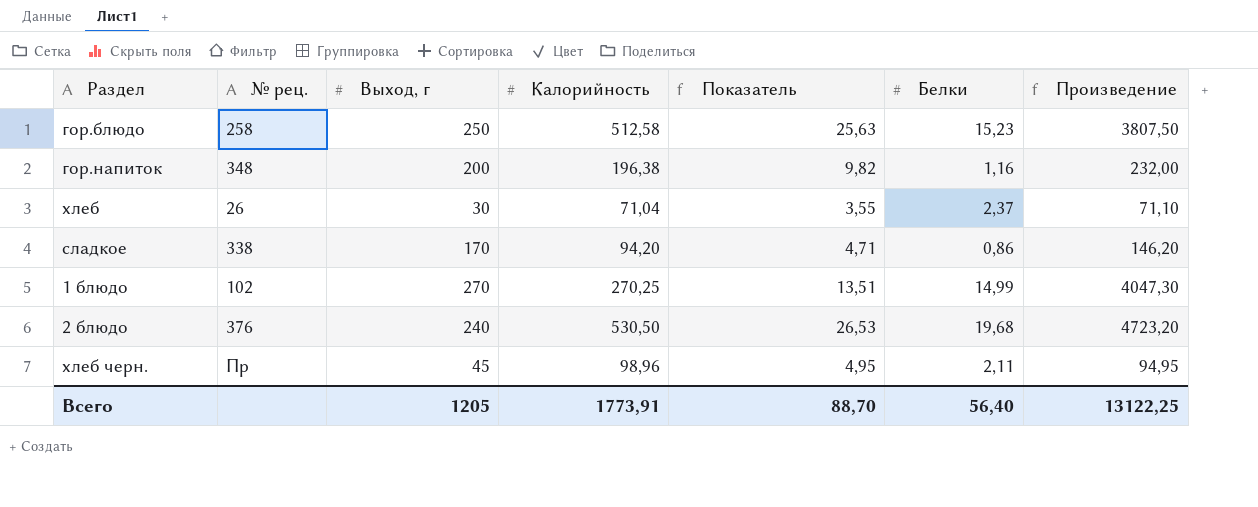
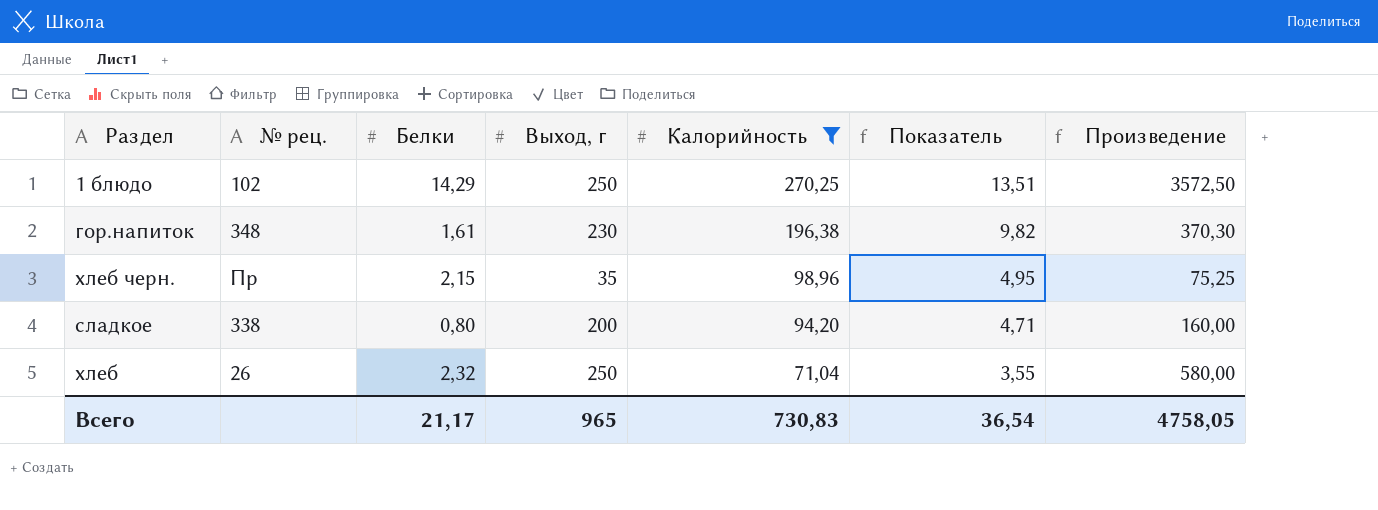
filter: none -> Калорийность <= 270,25
row order: none -> Калорийность descending
column Белки | position: 6 -> 3
1 блюдо | Белки: 14,99 -> 14,29
1 блюдо | Выход, г: 270 -> 250
1 блюдо | Произведение: 4047,30 -> 3572,50
гор.напиток | Белки: 1,16 -> 1,61
гор.напиток | Выход, г: 200 -> 230
гор.напиток | Произведение: 232,00 -> 370,30
хлеб черн. | Белки: 2,11 -> 2,15
хлеб черн. | Выход, г: 45 -> 35
хлеб черн. | Произведение: 94,95 -> 75,25
сладкое | Белки: 0,86 -> 0,80
сладкое | Выход, г: 170 -> 200
сладкое | Произведение: 146,20 -> 160,00
хлеб | Белки: 2,37 -> 2,32
хлеб | Выход, г: 30 -> 250
хлеб | Произведение: 71,10 -> 580,00
Всего | Белки: 56,40 -> 21,17
Всего | Выход, г: 1205 -> 965
Всего | Калорийность: 1773,91 -> 730,83
Всего | Показатель: 88,70 -> 36,54
Всего | Произведение: 13122,25 -> 4758,05

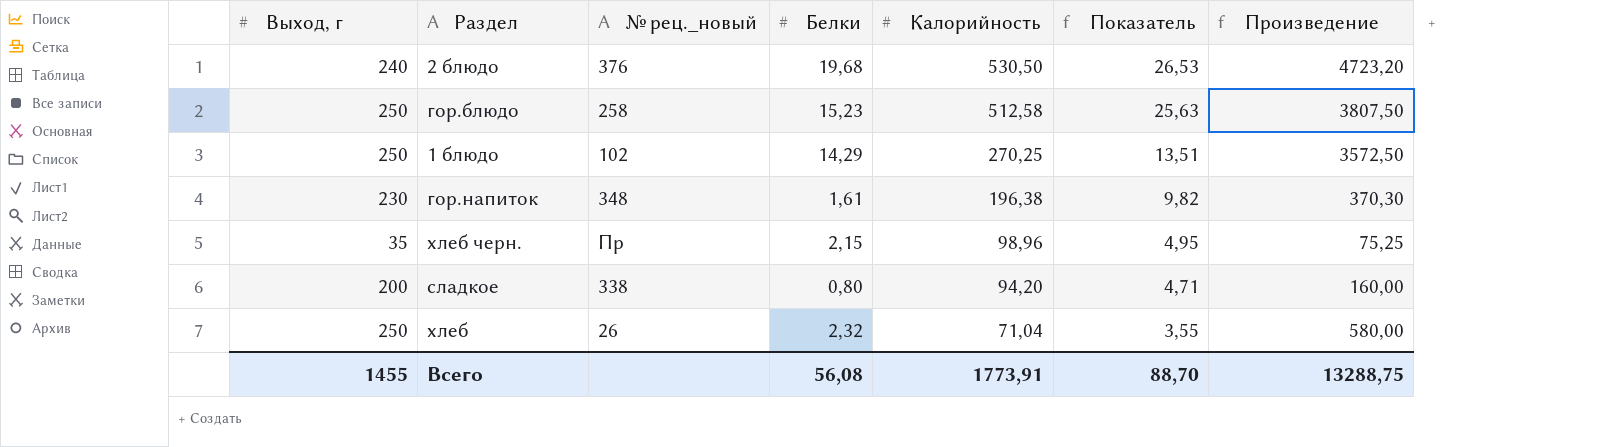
filter: Калорийность <= 270,25 -> none
column Выход, г | position: 4 -> 1
column name: № рец. -> № рец._новый
Всего | Выход, г: 965 -> 1455
Всего | Белки: 21,17 -> 56,08
Всего | Калорийность: 730,83 -> 1773,91
Всего | Показатель: 36,54 -> 88,70
Всего | Произведение: 4758,05 -> 13288,75

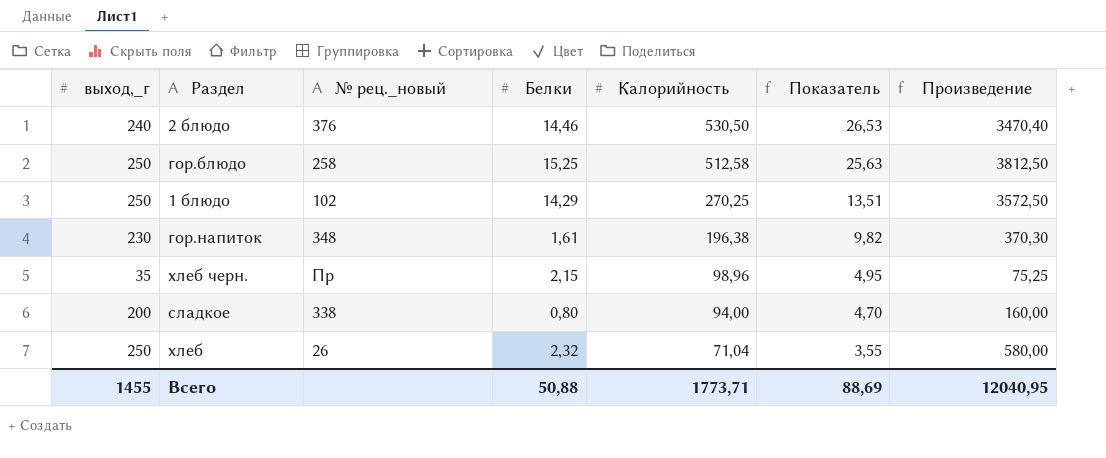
column name: Выход, г -> выход,_г
2 блюдо | Белки: 19,68 -> 14,46
2 блюдо | Произведение: 4723,20 -> 3470,40
гор.блюдо | Белки: 15,23 -> 15,25
гор.блюдо | Произведение: 3807,50 -> 3812,50
сладкое | Калорийность: 94,20 -> 94,00
сладкое | Показатель: 4,71 -> 4,70
Всего | Белки: 56,08 -> 50,88
Всего | Калорийность: 1773,91 -> 1773,71
Всего | Показатель: 88,70 -> 88,69
Всего | Произведение: 13288,75 -> 12040,95

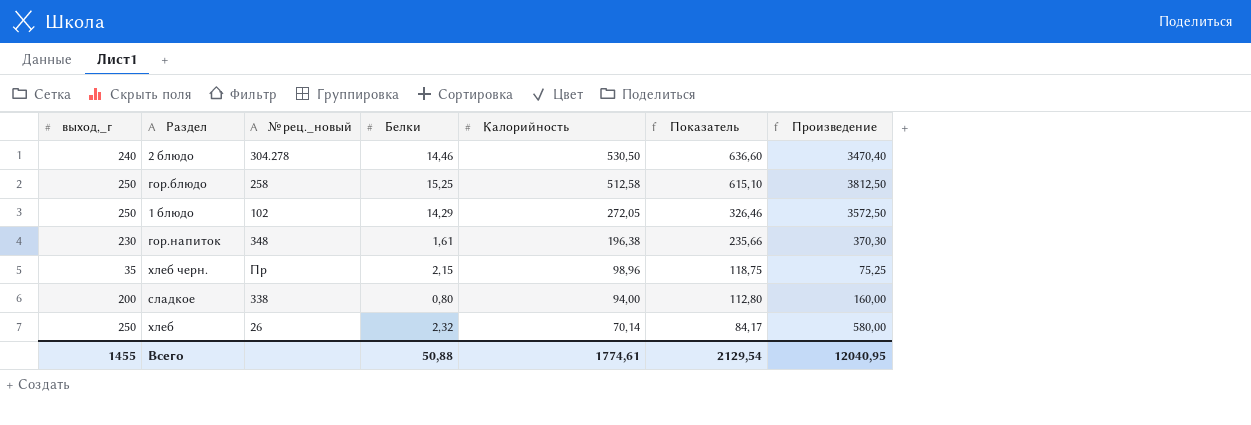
column Показатель | formula: [Калорийность] * 0,05 -> [Калорийность] * 1,2
2 блюдо | № рец._новый: 376 -> 304.278
1 блюдо | Калорийность: 270,25 -> 272,05
хлеб | Калорийность: 71,04 -> 70,14
Всего | Калорийность: 1773,71 -> 1774,61
Всего | Показатель: 88,69 -> 2129,54

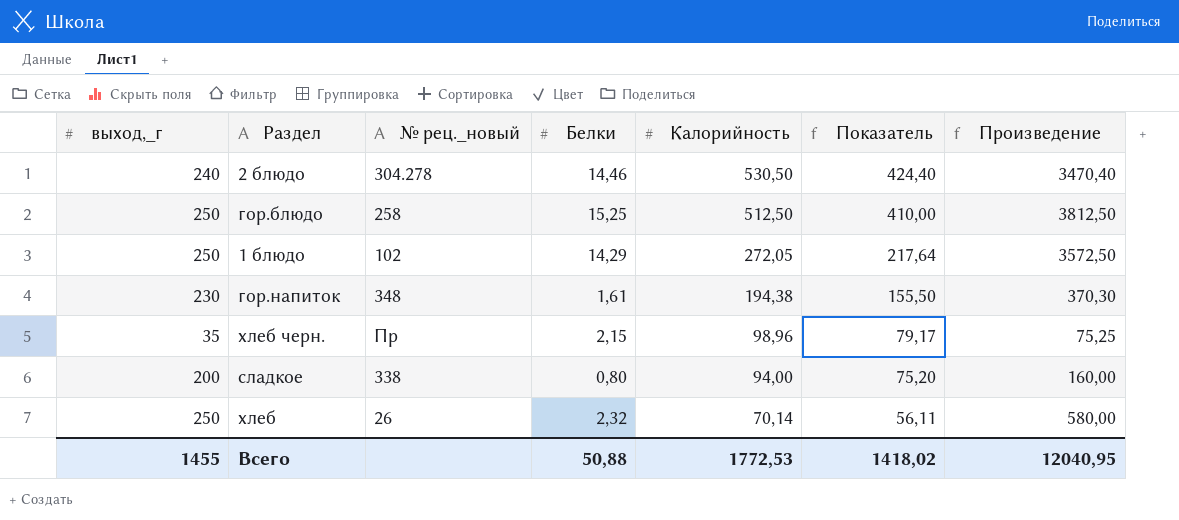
column Показатель | formula: [Калорийность] * 1,2 -> [Калорийность] * 0,8
гор.блюдо | Калорийность: 512,58 -> 512,50
гор.напиток | Калорийность: 196,38 -> 194,38
Всего | Калорийность: 1774,61 -> 1772,53
Всего | Показатель: 2129,54 -> 1418,02

